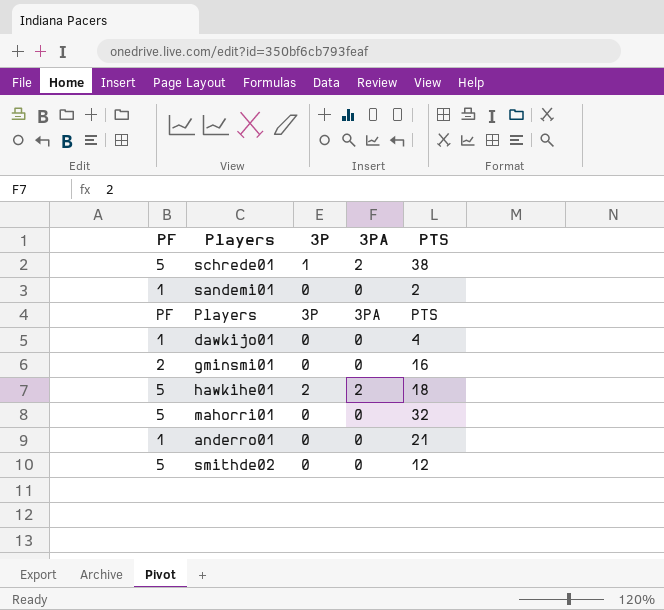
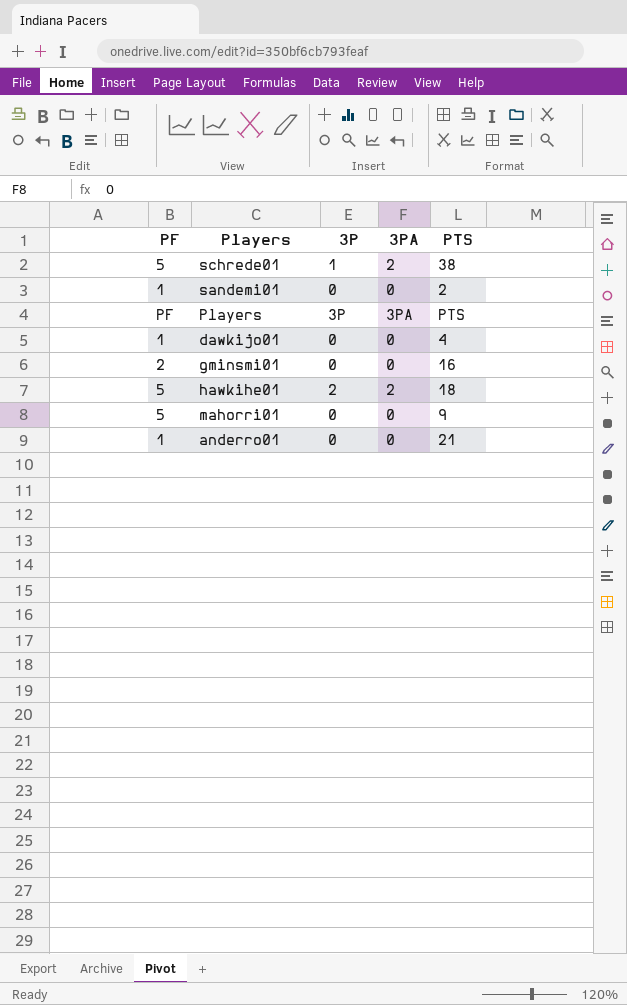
row smithde02: 5 | 0 | 0 | 12 -> none
mahorri01 | PTS: 32 -> 9

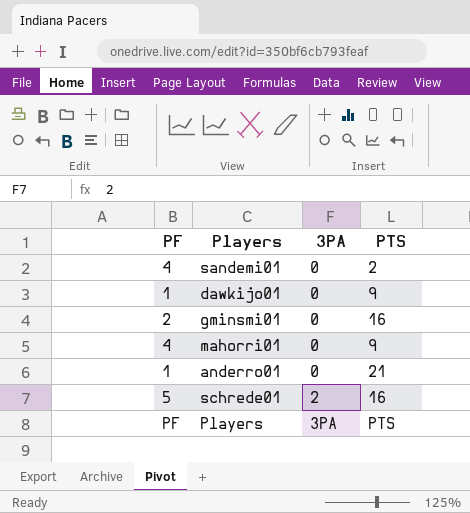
row order: none -> 3PA ascending
column 3P | position: 3 -> none
row hawkihe01: 5 | 2 | 2 | 18 -> none
sandemi01 | PF: 1 -> 4
dawkijo01 | PTS: 4 -> 9
mahorri01 | PF: 5 -> 4
schrede01 | PTS: 38 -> 16

